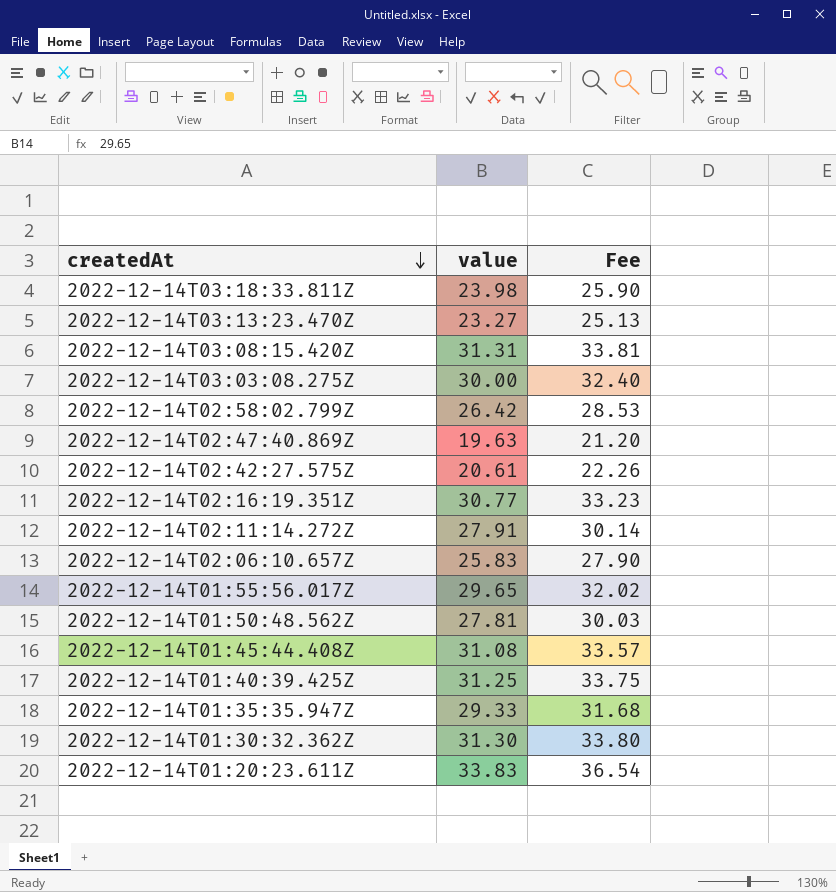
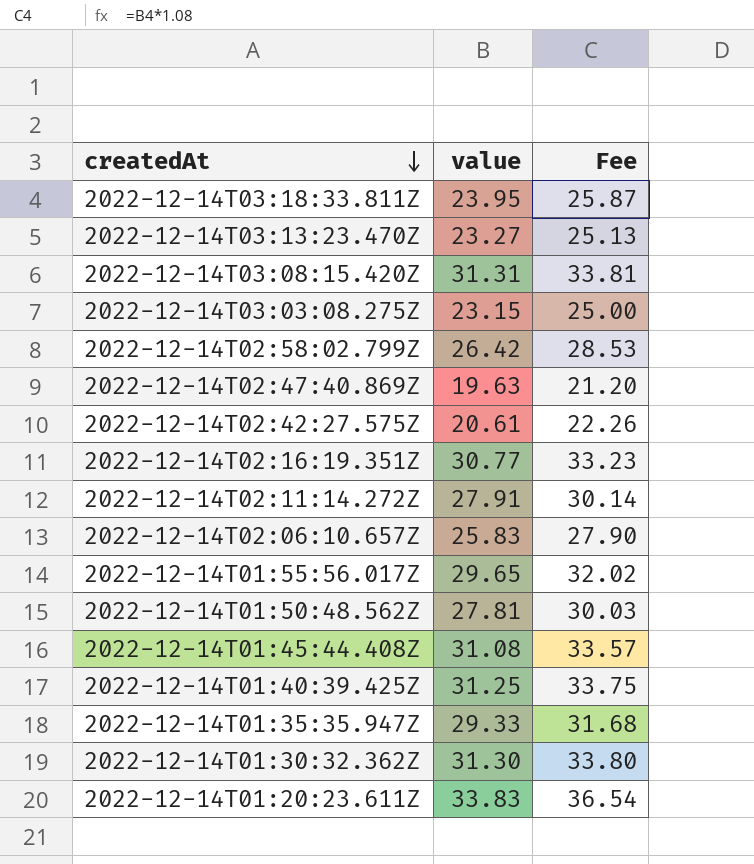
2022-12-14T03:18:33.811Z | value: 23.98 -> 23.95
2022-12-14T03:18:33.811Z | Fee: 25.90 -> 25.87
2022-12-14T03:03:08.275Z | value: 30.00 -> 23.15
2022-12-14T03:03:08.275Z | Fee: 32.40 -> 25.00

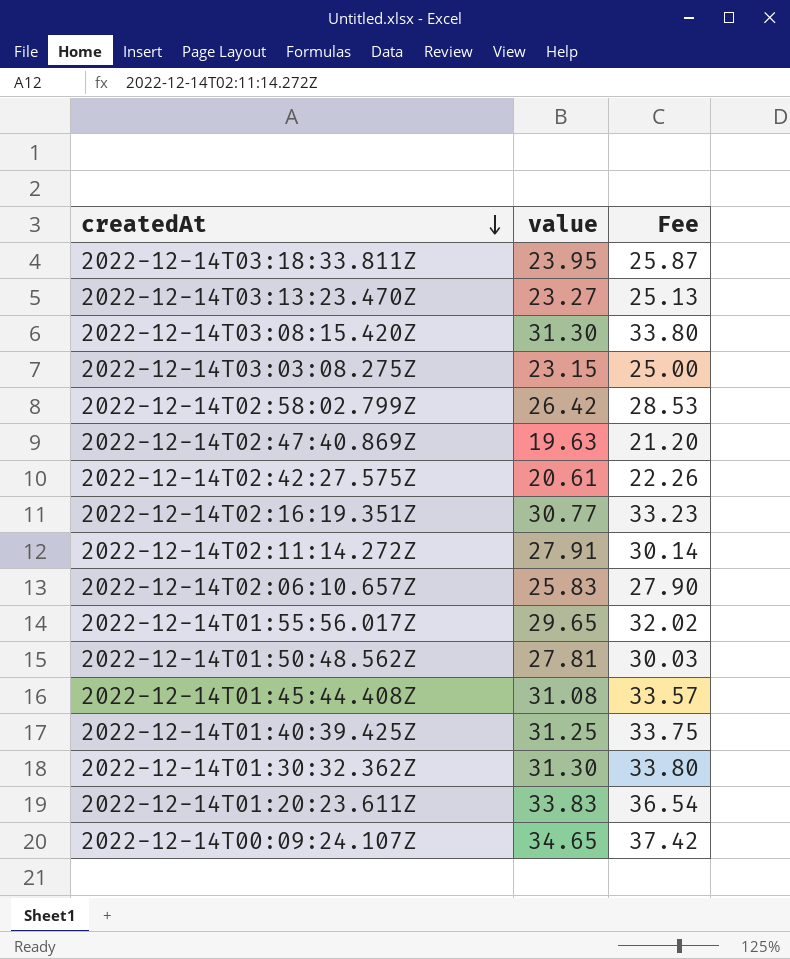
row 2022-12-14T01:35:35.947Z: 29.33 | 31.68 -> none
2022-12-14T03:08:15.420Z | value: 31.31 -> 31.30
2022-12-14T03:08:15.420Z | Fee: 33.81 -> 33.80
row 2022-12-14T00:09:24.107Z: none -> 34.65 | 37.42

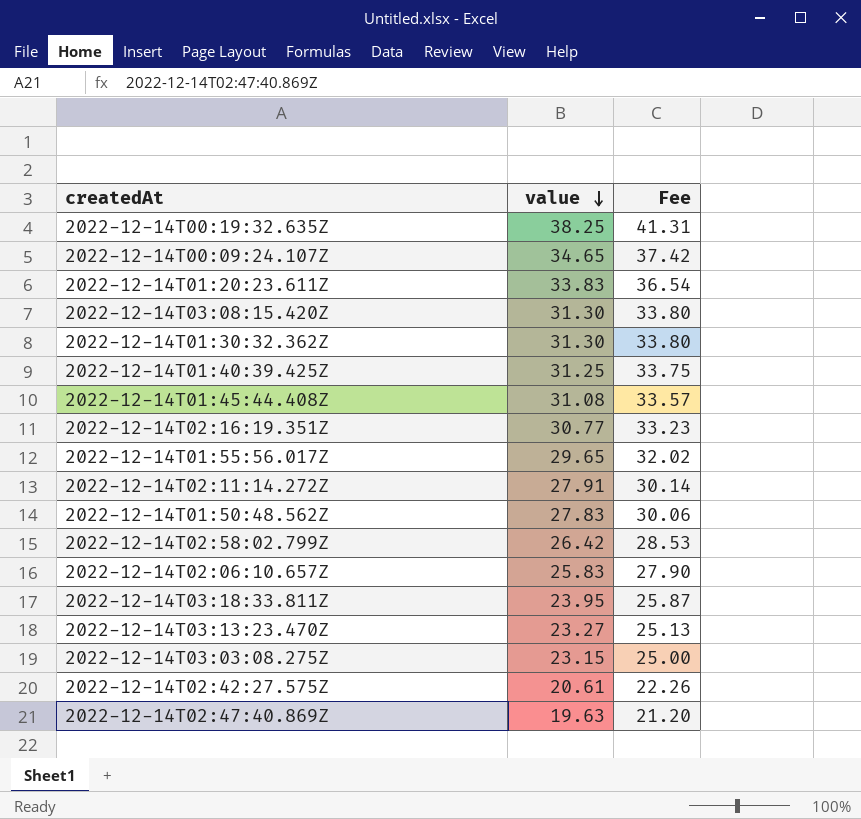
row order: createdAt descending -> value descending
row 2022-12-14T00:19:32.635Z: none -> 38.25 | 41.31
2022-12-14T01:50:48.562Z | value: 27.81 -> 27.83
2022-12-14T01:50:48.562Z | Fee: 30.03 -> 30.06

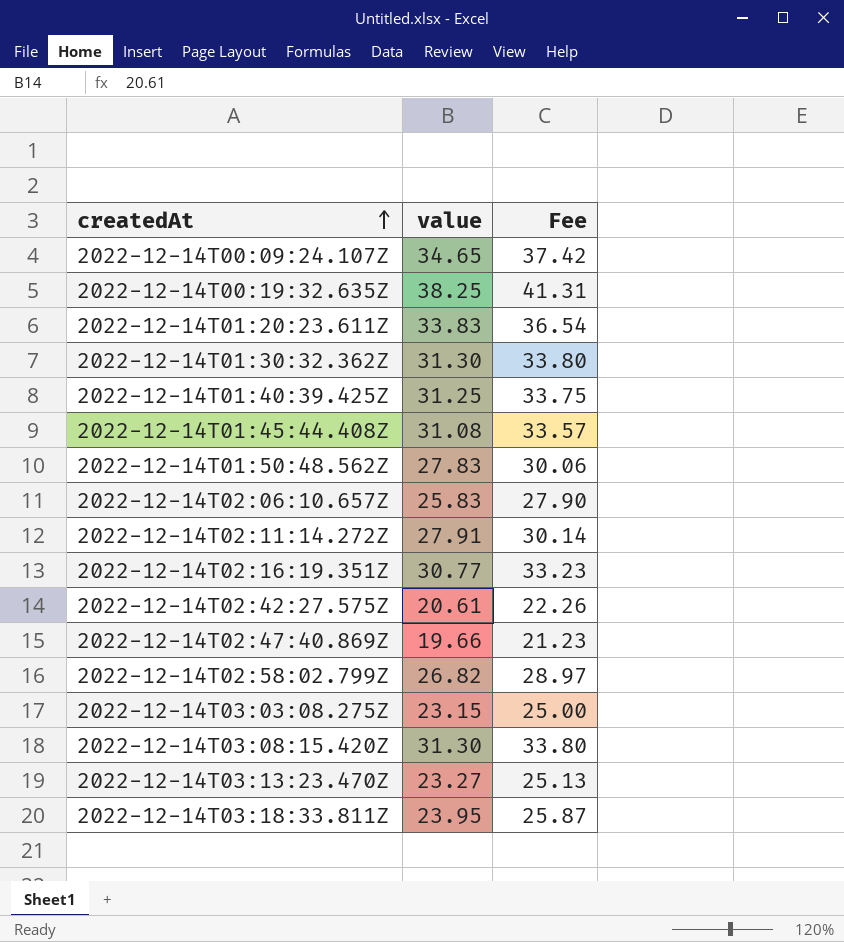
row order: value descending -> createdAt ascending
row 2022-12-14T01:55:56.017Z: 29.65 | 32.02 -> none
2022-12-14T02:47:40.869Z | value: 19.63 -> 19.66
2022-12-14T02:47:40.869Z | Fee: 21.20 -> 21.23
2022-12-14T02:58:02.799Z | value: 26.42 -> 26.82
2022-12-14T02:58:02.799Z | Fee: 28.53 -> 28.97

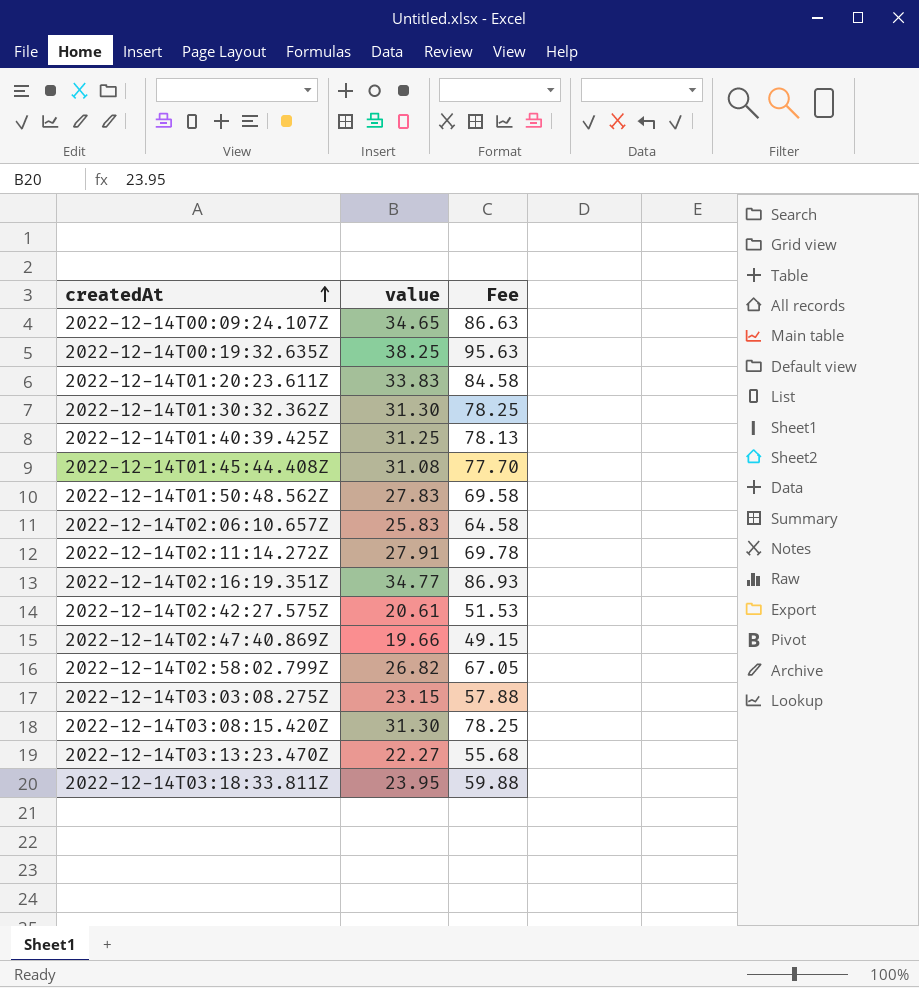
column Fee | formula: [value] * 1.08 -> [value] * 2.5
2022-12-14T02:16:19.351Z | value: 30.77 -> 34.77
2022-12-14T03:13:23.470Z | value: 23.27 -> 22.27

